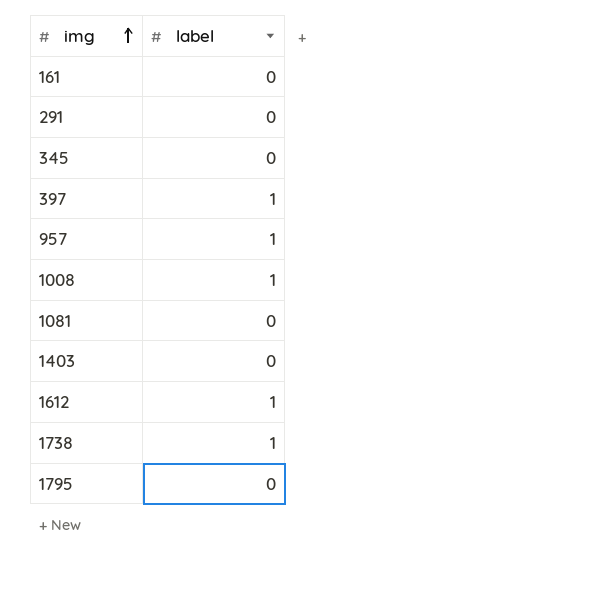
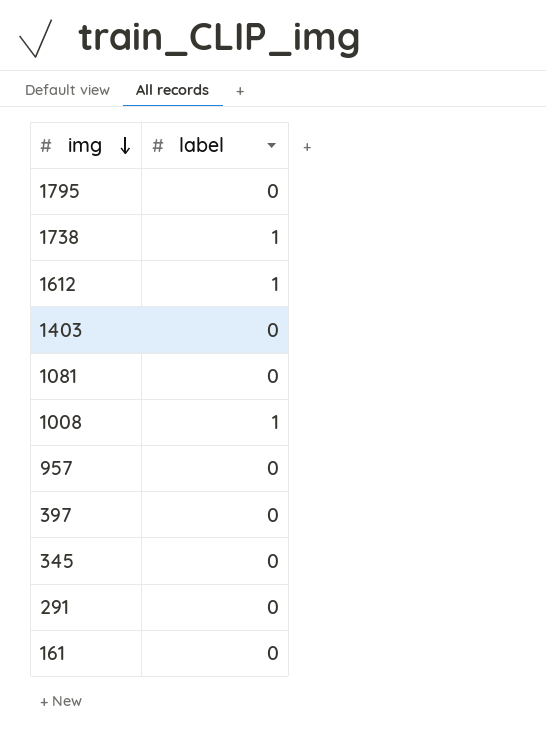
row order: img ascending -> img descending
957 | label: 1 -> 0
397 | label: 1 -> 0

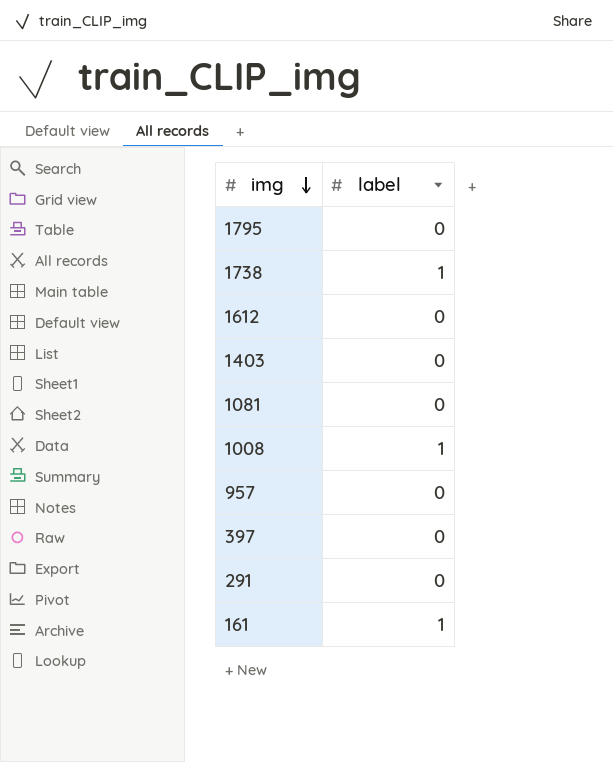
row 345: 0 -> none
1612 | label: 1 -> 0
161 | label: 0 -> 1

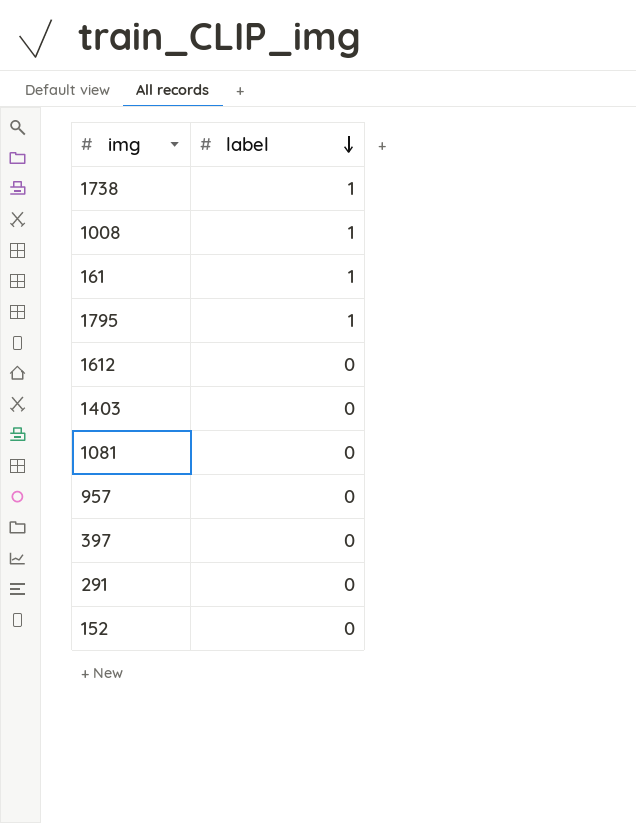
row order: img descending -> label descending
1795 | label: 0 -> 1
row 152: none -> 0

